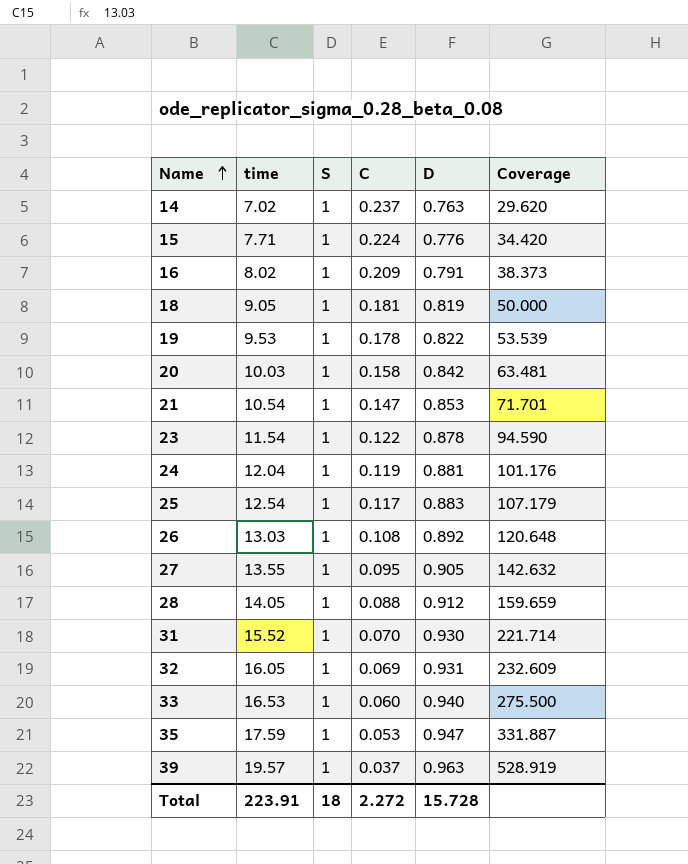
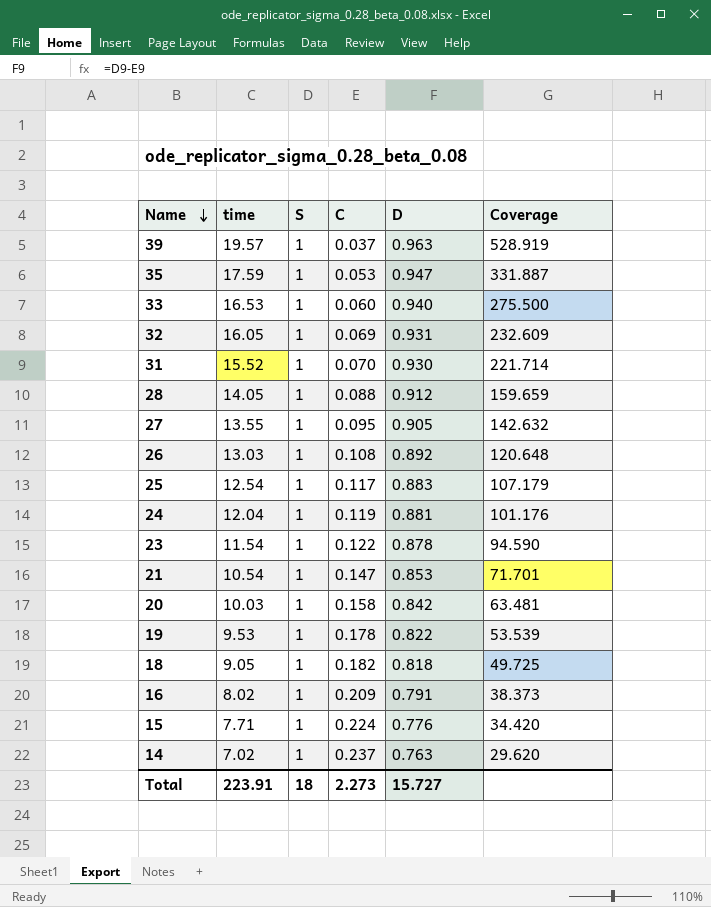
row order: Name ascending -> Name descending
18 | C: 0.181 -> 0.182
18 | D: 0.819 -> 0.818
18 | Coverage: 50.000 -> 49.725
Total | C: 2.272 -> 2.273
Total | D: 15.728 -> 15.727

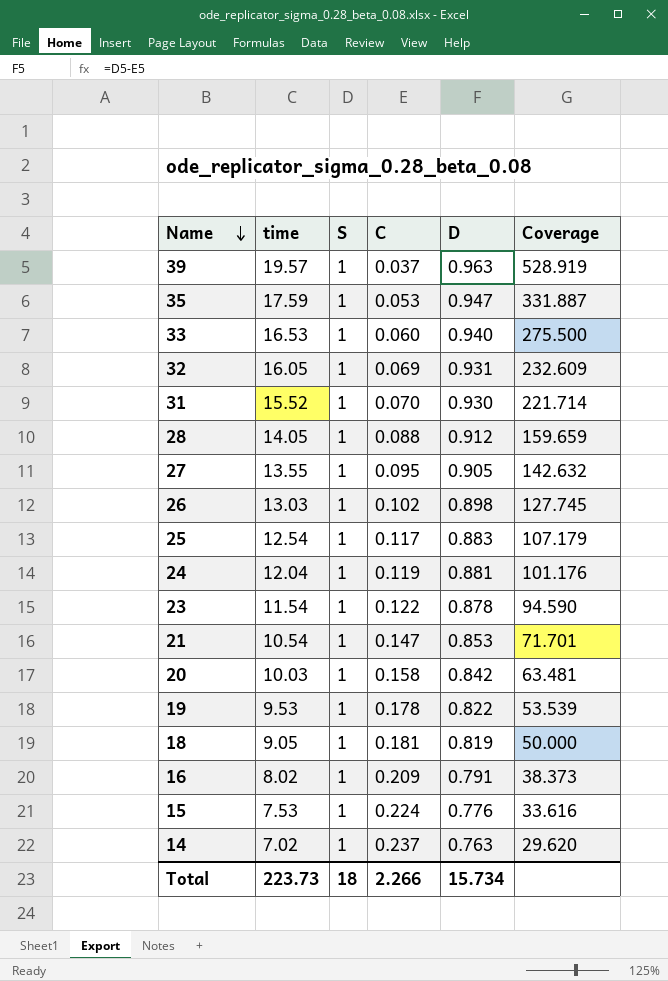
26 | C: 0.108 -> 0.102
26 | D: 0.892 -> 0.898
26 | Coverage: 120.648 -> 127.745
18 | C: 0.182 -> 0.181
18 | D: 0.818 -> 0.819
18 | Coverage: 49.725 -> 50.000
15 | time: 7.71 -> 7.53
15 | Coverage: 34.420 -> 33.616
Total | time: 223.91 -> 223.73
Total | C: 2.273 -> 2.266
Total | D: 15.727 -> 15.734

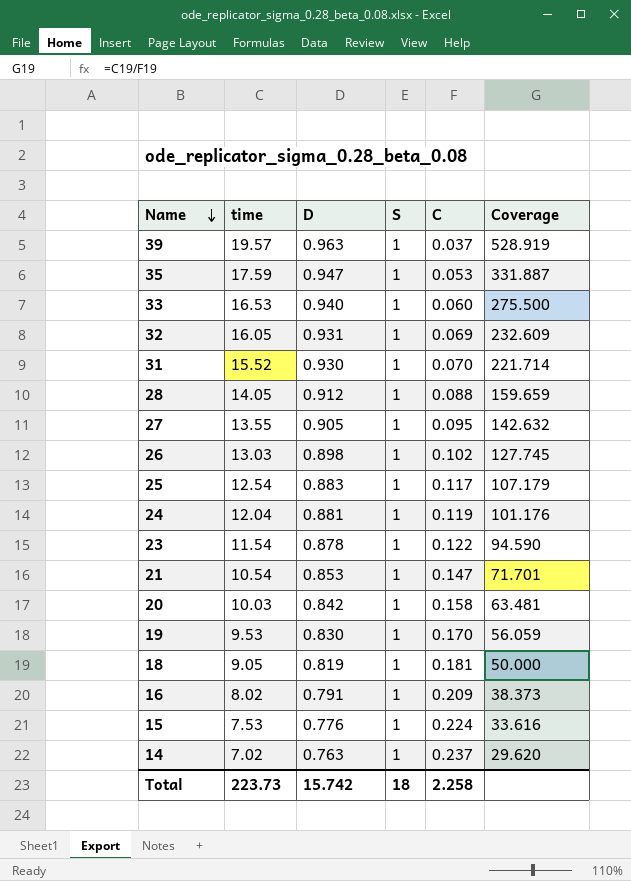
column D | position: 5 -> 3
19 | D: 0.822 -> 0.830
19 | C: 0.178 -> 0.170
19 | Coverage: 53.539 -> 56.059
Total | D: 15.734 -> 15.742
Total | C: 2.266 -> 2.258

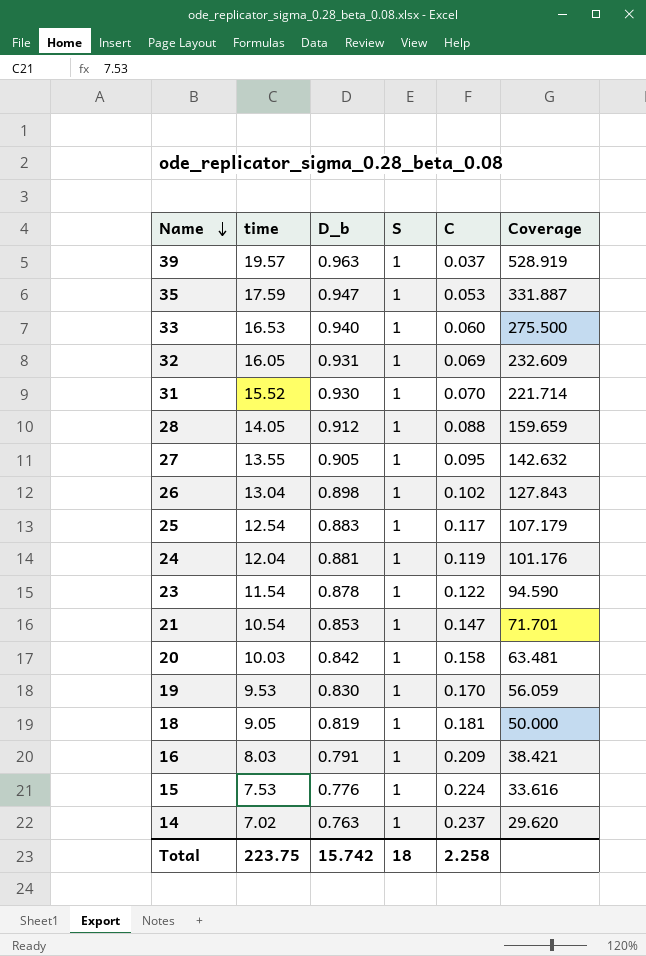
column name: D -> D_b
26 | time: 13.03 -> 13.04
26 | Coverage: 127.745 -> 127.843
16 | time: 8.02 -> 8.03
16 | Coverage: 38.373 -> 38.421
Total | time: 223.73 -> 223.75

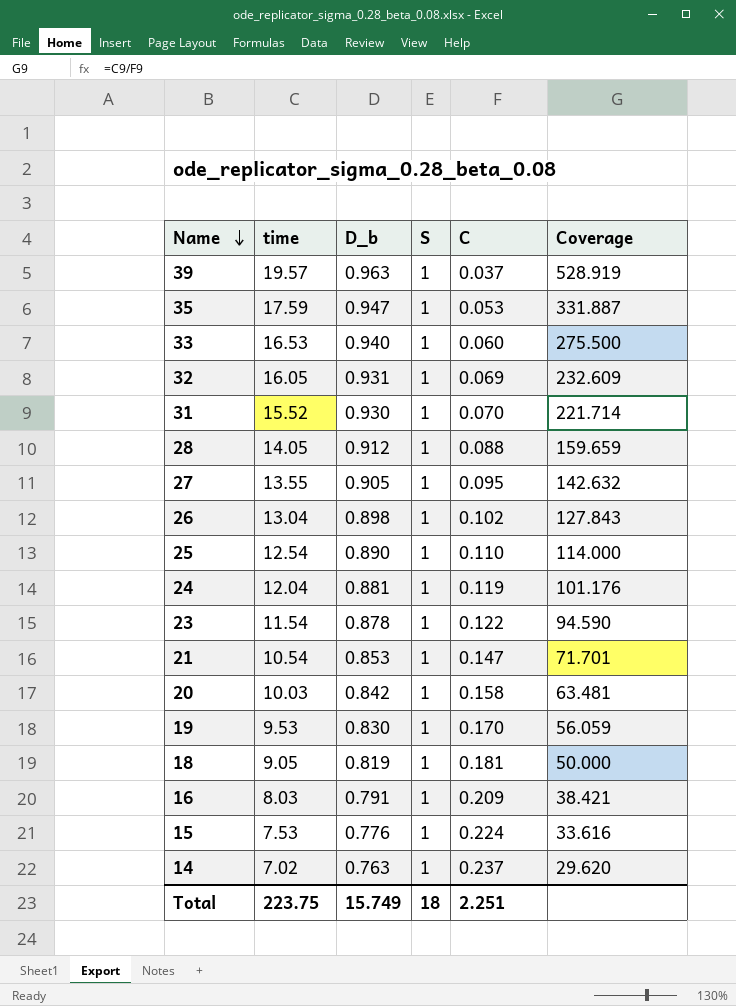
25 | D_b: 0.883 -> 0.890
25 | C: 0.117 -> 0.110
25 | Coverage: 107.179 -> 114.000
Total | D_b: 15.742 -> 15.749
Total | C: 2.258 -> 2.251

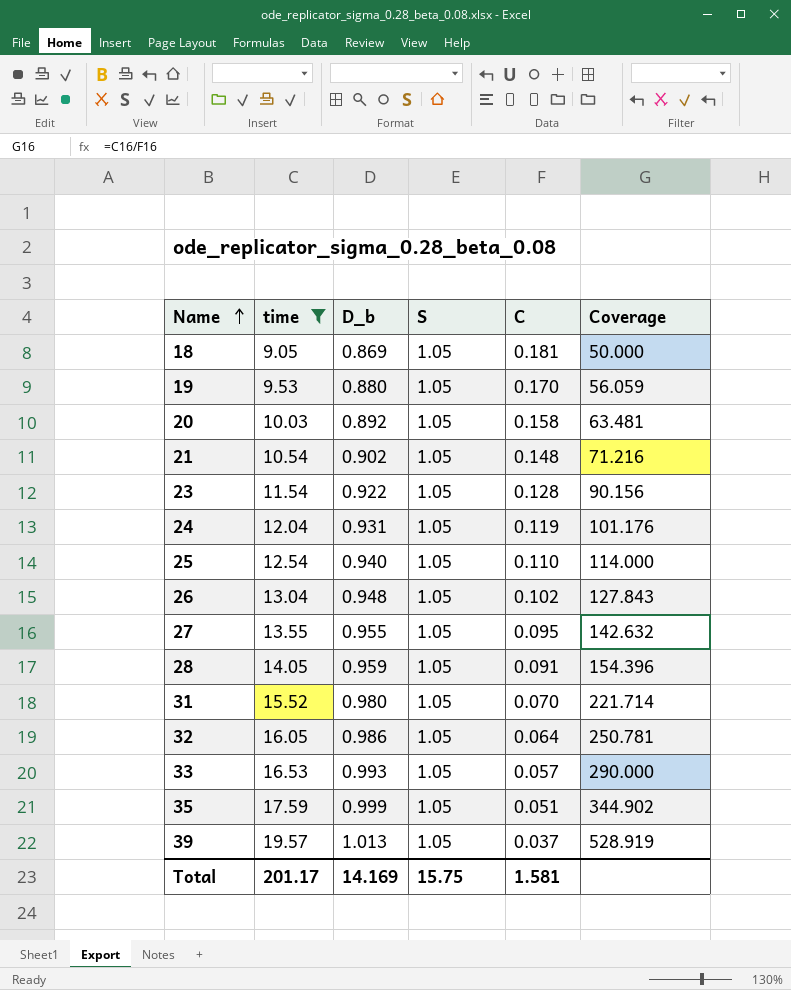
filter: none -> time >= 9.05
row order: Name descending -> Name ascending
18 | D_b: 0.819 -> 0.869
18 | S: 1 -> 1.05
19 | D_b: 0.830 -> 0.880
19 | S: 1 -> 1.05
20 | D_b: 0.842 -> 0.892
20 | S: 1 -> 1.05
21 | D_b: 0.853 -> 0.902
21 | S: 1 -> 1.05
21 | C: 0.147 -> 0.148
21 | Coverage: 71.701 -> 71.216
23 | D_b: 0.878 -> 0.922
23 | S: 1 -> 1.05
23 | C: 0.122 -> 0.128
23 | Coverage: 94.590 -> 90.156
24 | D_b: 0.881 -> 0.931
24 | S: 1 -> 1.05
25 | D_b: 0.890 -> 0.940
25 | S: 1 -> 1.05
26 | D_b: 0.898 -> 0.948
26 | S: 1 -> 1.05
27 | D_b: 0.905 -> 0.955
27 | S: 1 -> 1.05
28 | D_b: 0.912 -> 0.959
28 | S: 1 -> 1.05
28 | C: 0.088 -> 0.091
28 | Coverage: 159.659 -> 154.396
31 | D_b: 0.930 -> 0.980
31 | S: 1 -> 1.05
32 | D_b: 0.931 -> 0.986
32 | S: 1 -> 1.05
32 | C: 0.069 -> 0.064
32 | Coverage: 232.609 -> 250.781
33 | D_b: 0.940 -> 0.993
33 | S: 1 -> 1.05
33 | C: 0.060 -> 0.057
33 | Coverage: 275.500 -> 290.000
35 | D_b: 0.947 -> 0.999
35 | S: 1 -> 1.05
35 | C: 0.053 -> 0.051
35 | Coverage: 331.887 -> 344.902
39 | D_b: 0.963 -> 1.013
39 | S: 1 -> 1.05
Total | time: 223.75 -> 201.17
Total | D_b: 15.749 -> 14.169
Total | S: 18 -> 15.75
Total | C: 2.251 -> 1.581

